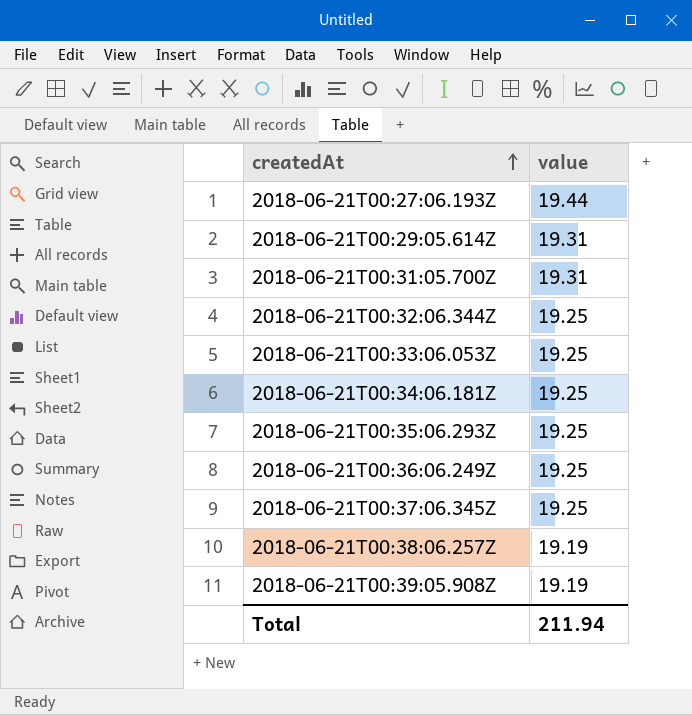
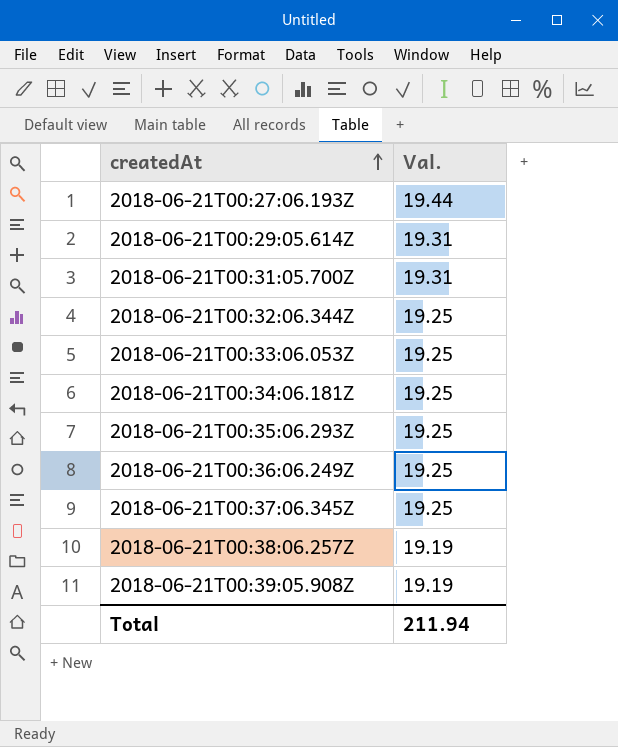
column name: value -> Val.

